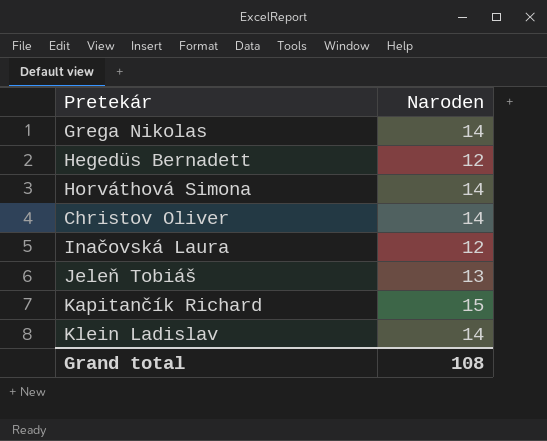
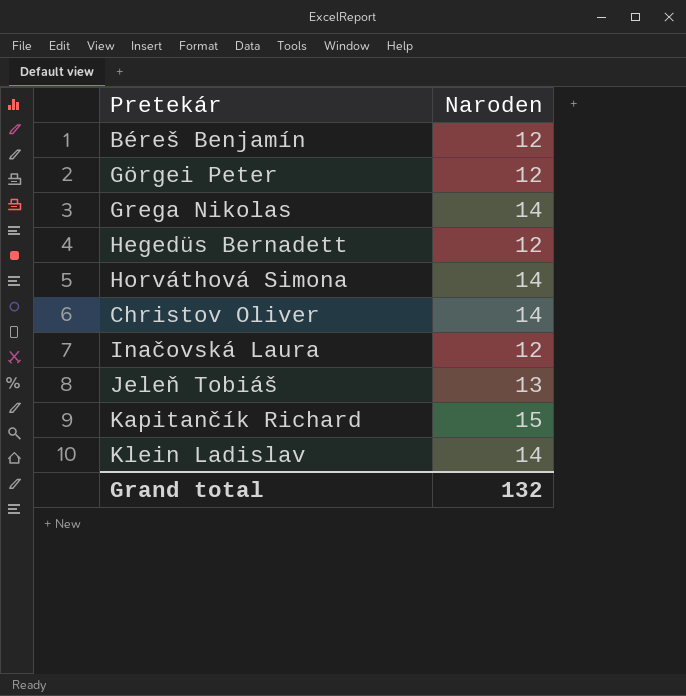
row Béreš Benjamín: none -> 12
row Görgei Peter: none -> 12
Grand total | Naroden: 108 -> 132

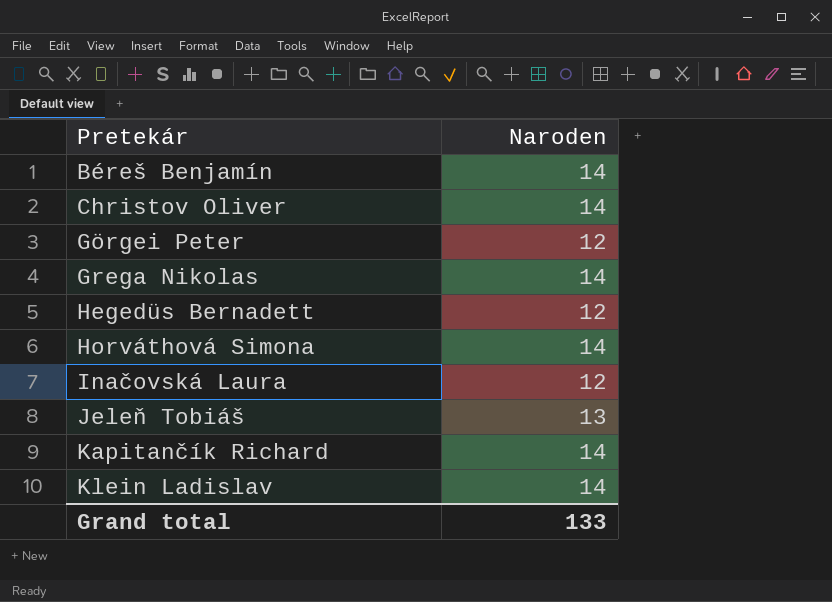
row order: none -> Pretekár ascending
Béreš Benjamín | Naroden: 12 -> 14
Kapitančík Richard | Naroden: 15 -> 14
Grand total | Naroden: 132 -> 133

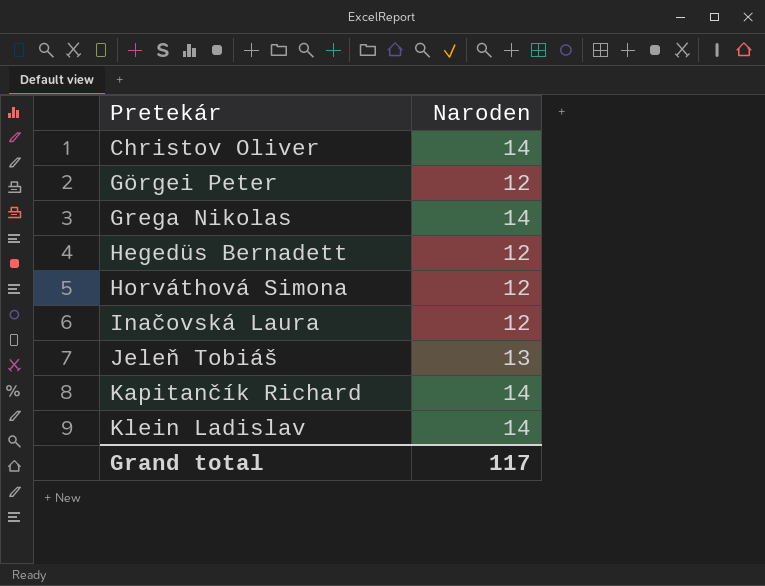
row Béreš Benjamín: 14 -> none
Horváthová Simona | Naroden: 14 -> 12
Grand total | Naroden: 133 -> 117

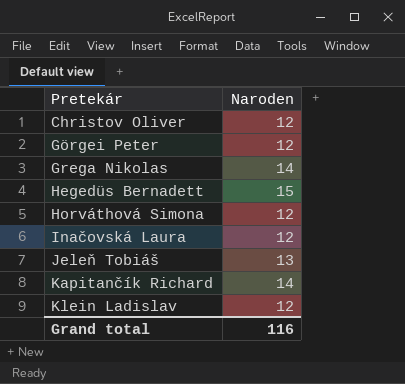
Christov Oliver | Naroden: 14 -> 12
Hegedüs Bernadett | Naroden: 12 -> 15
Klein Ladislav | Naroden: 14 -> 12
Grand total | Naroden: 117 -> 116

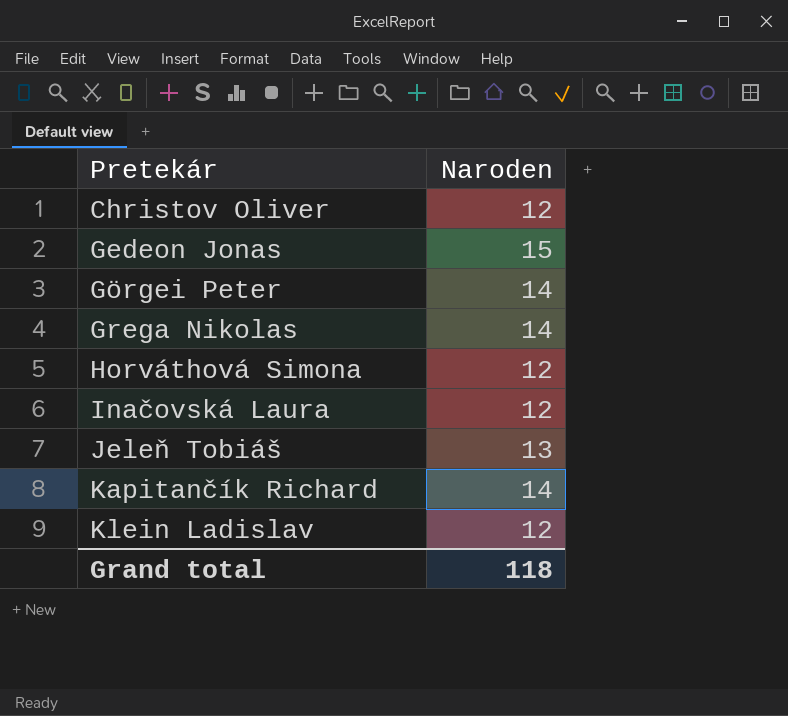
row Hegedüs Bernadett: 15 -> none
row Gedeon Jonas: none -> 15
Görgei Peter | Naroden: 12 -> 14
Grand total | Naroden: 116 -> 118

